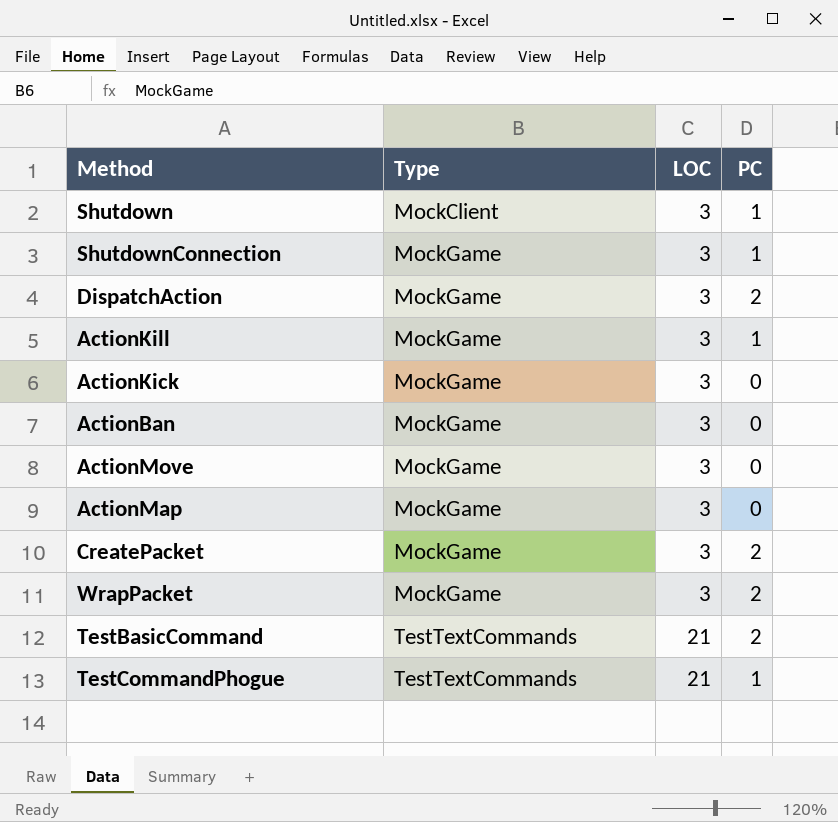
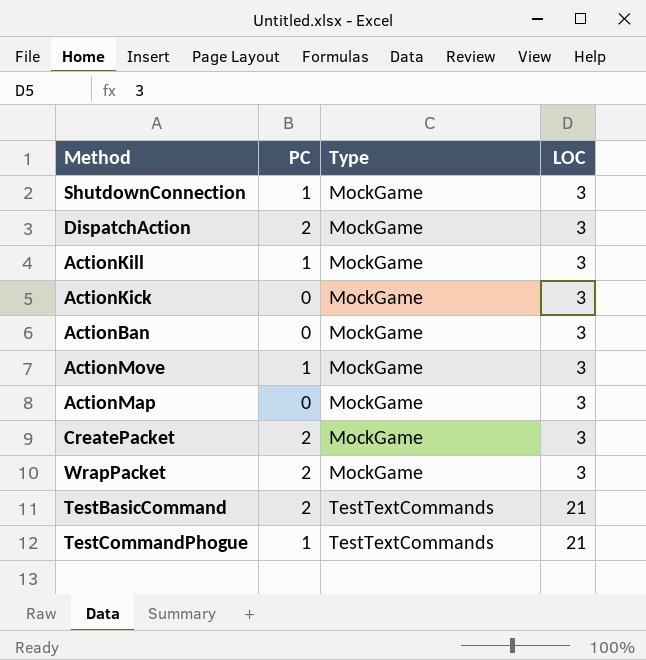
column PC | position: 4 -> 2
row Shutdown: MockClient | 3 | 1 -> none
ActionMove | PC: 0 -> 1

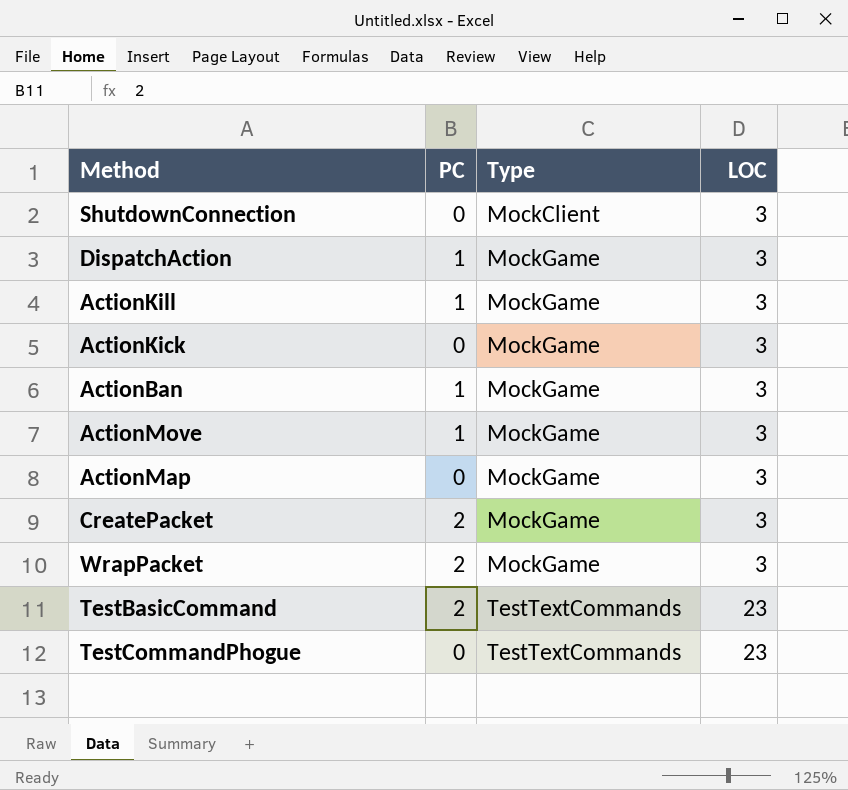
ShutdownConnection | PC: 1 -> 0
ShutdownConnection | Type: MockGame -> MockClient
DispatchAction | PC: 2 -> 1
ActionBan | PC: 0 -> 1
TestBasicCommand | LOC: 21 -> 23
TestCommandPhogue | PC: 1 -> 0
TestCommandPhogue | LOC: 21 -> 23

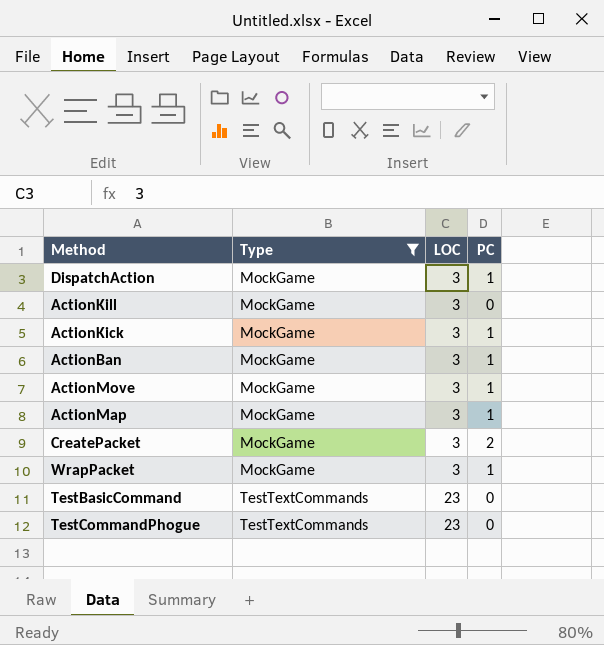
filter: none -> Type != MockClient
column PC | position: 2 -> 4
ActionKill | PC: 1 -> 0
ActionKick | PC: 0 -> 1
ActionMap | PC: 0 -> 1
WrapPacket | PC: 2 -> 1
TestBasicCommand | PC: 2 -> 0

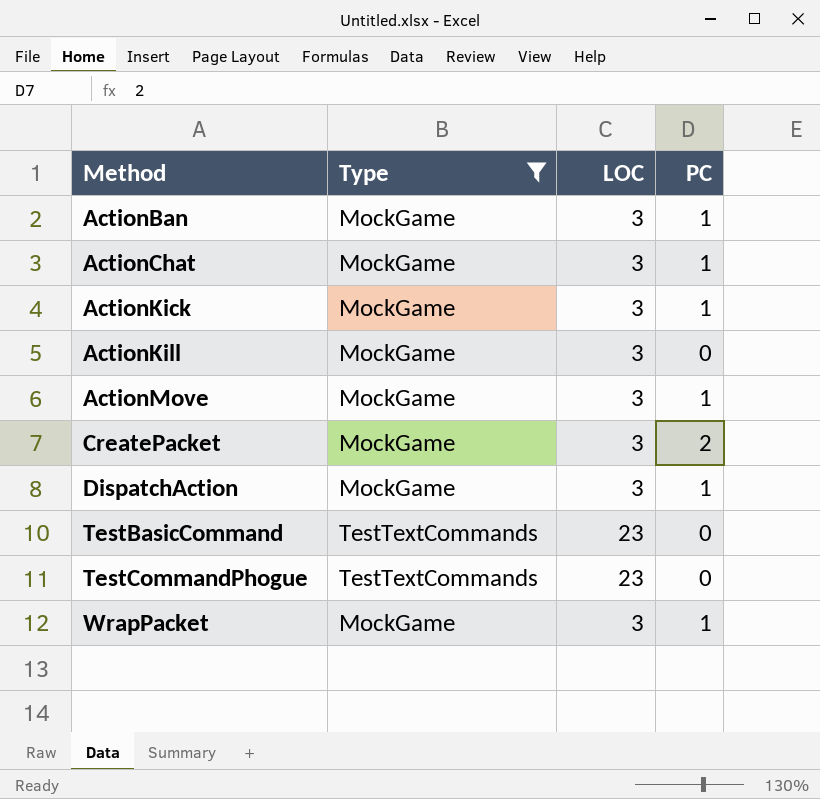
row order: Type ascending -> Method ascending
row ActionMap: MockGame | 3 | 1 -> none
row ActionChat: none -> MockGame | 3 | 1

